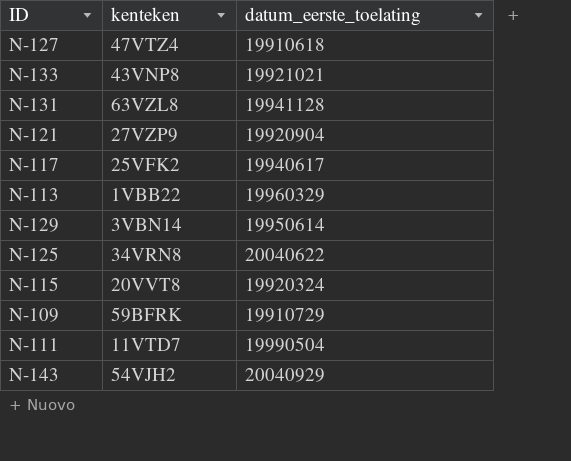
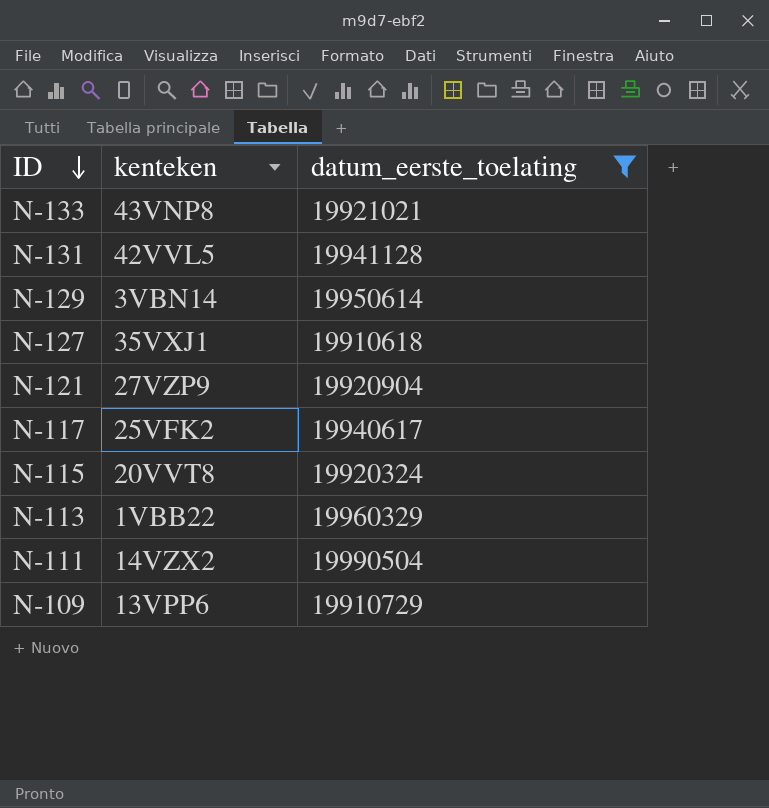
filter: none -> datum_eerste_toelating <= 19990504
row order: none -> ID descending
N-131 | kenteken: 63VZL8 -> 42VVL5
N-127 | kenteken: 47VTZ4 -> 35VXJ1
N-111 | kenteken: 11VTD7 -> 14VZX2
N-109 | kenteken: 59BFRK -> 13VPP6

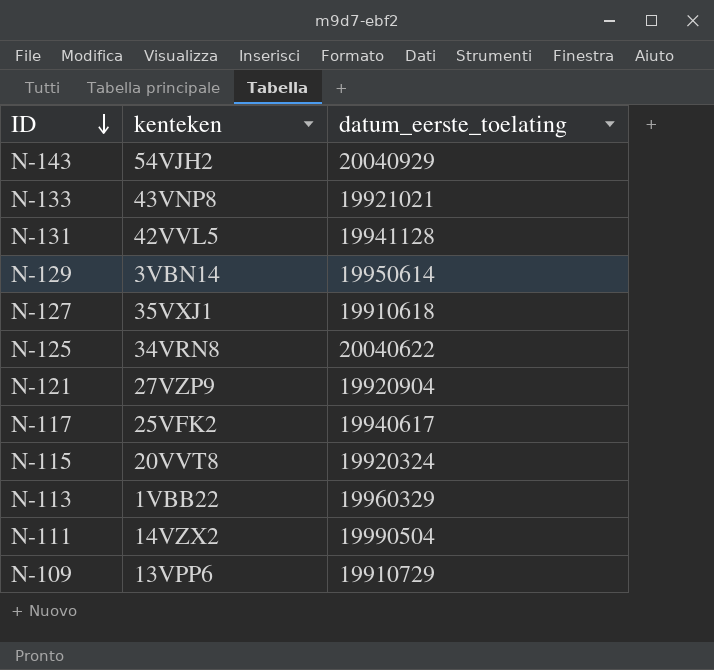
filter: datum_eerste_toelating <= 19990504 -> none

